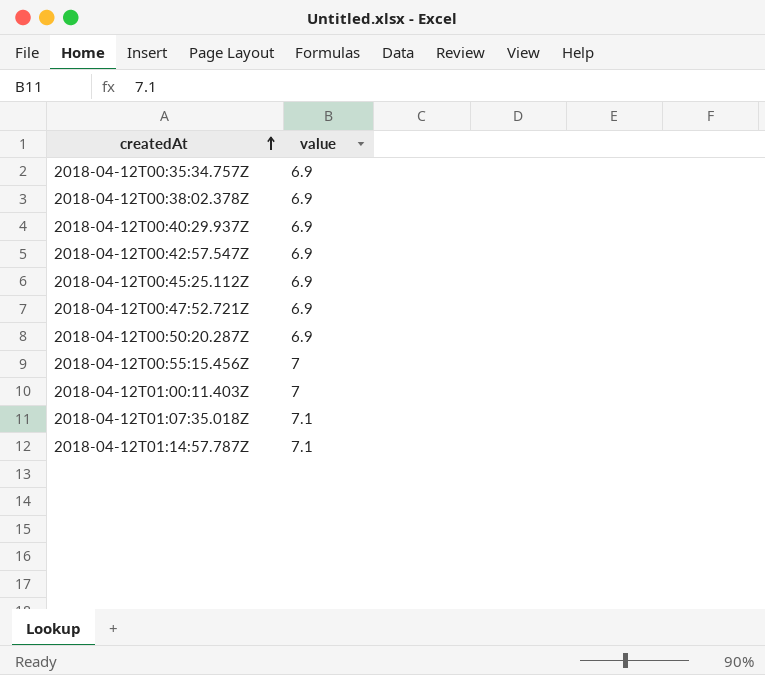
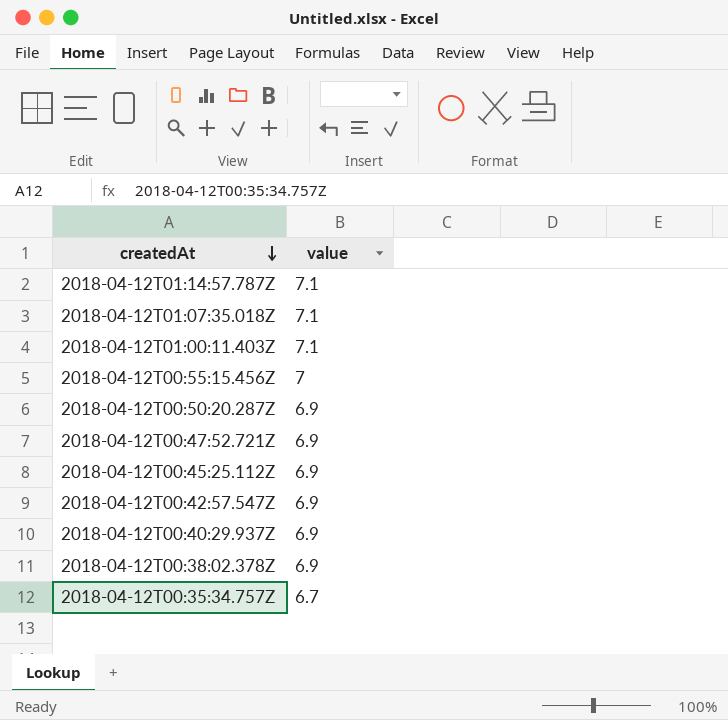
row order: createdAt ascending -> createdAt descending
2018-04-12T01:00:11.403Z | value: 7 -> 7.1
2018-04-12T00:35:34.757Z | value: 6.9 -> 6.7

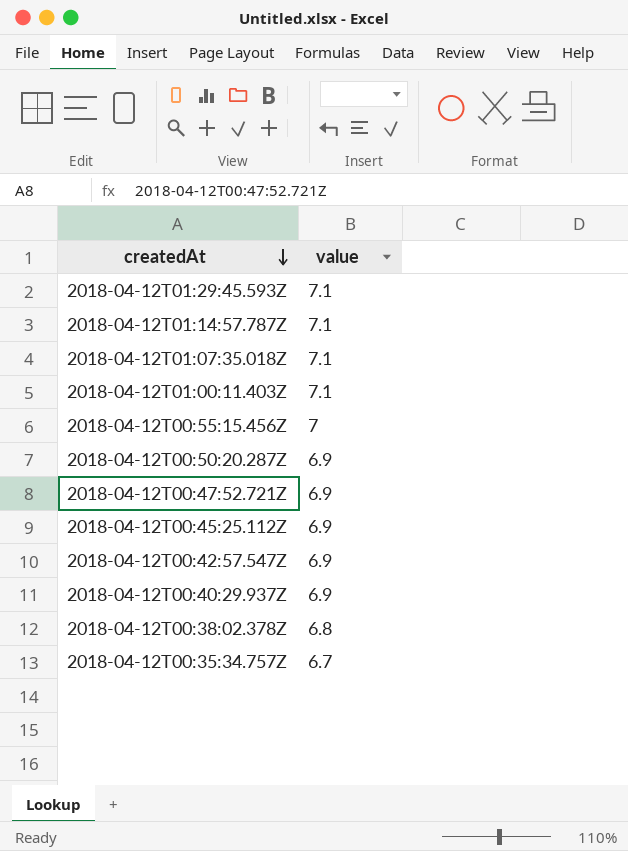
row 2018-04-12T01:29:45.593Z: none -> 7.1
2018-04-12T00:38:02.378Z | value: 6.9 -> 6.8

